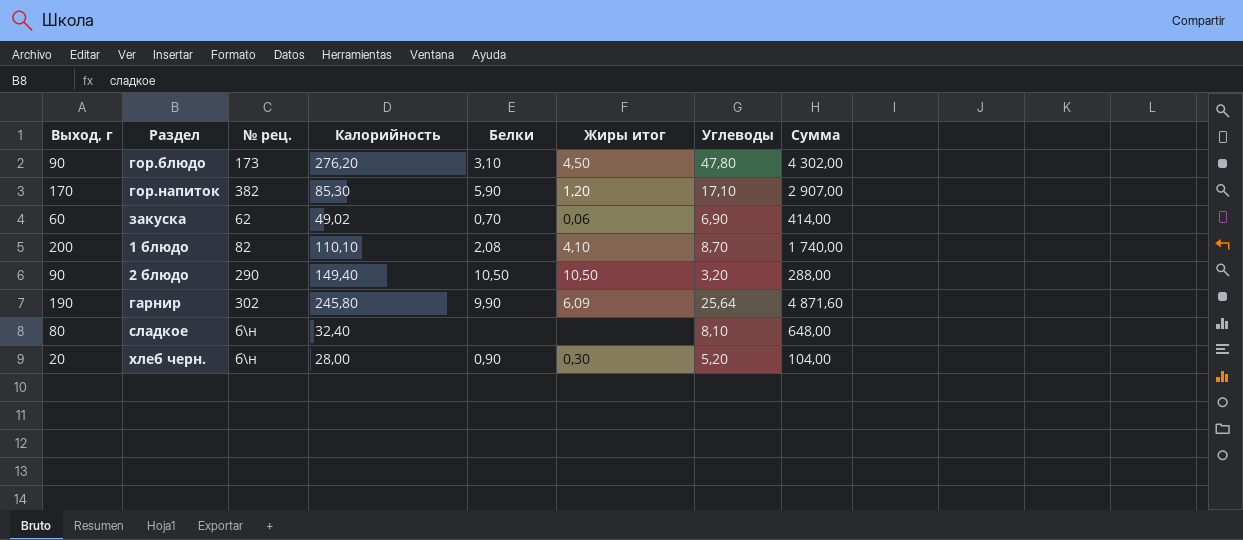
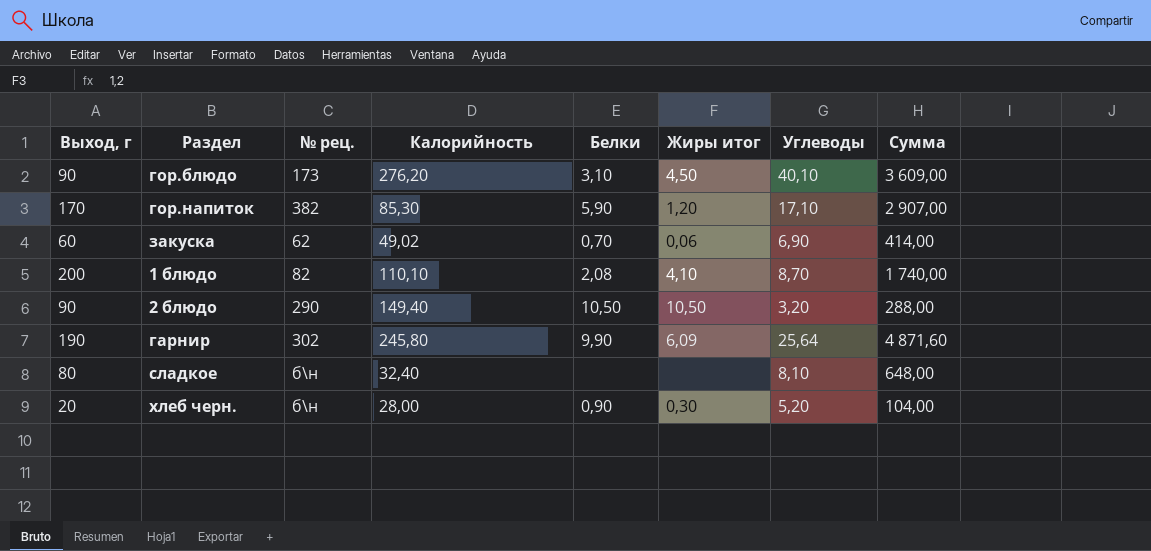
гор.блюдо | Углеводы: 47,80 -> 40,10
гор.блюдо | Сумма: 4 302,00 -> 3 609,00

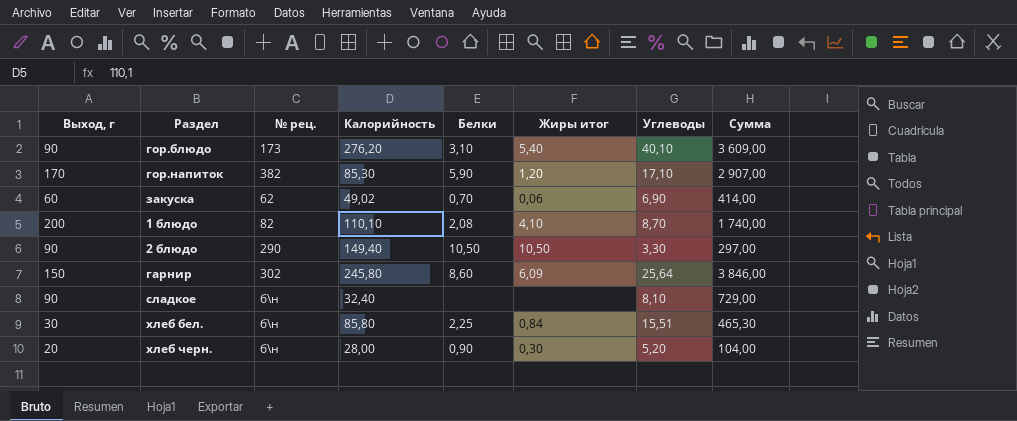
гор.блюдо | Жиры итог: 4,50 -> 5,40
2 блюдо | Углеводы: 3,20 -> 3,30
2 блюдо | Сумма: 288,00 -> 297,00
гарнир | Выход, г: 190 -> 150
гарнир | Белки: 9,90 -> 8,60
гарнир | Сумма: 4 871,60 -> 3 846,00
сладкое | Выход, г: 80 -> 90
сладкое | Сумма: 648,00 -> 729,00
row хлеб бел.: none -> 30 | б\н | 85,80 | 2,25 | 0,84 | 15,51 | 465,30

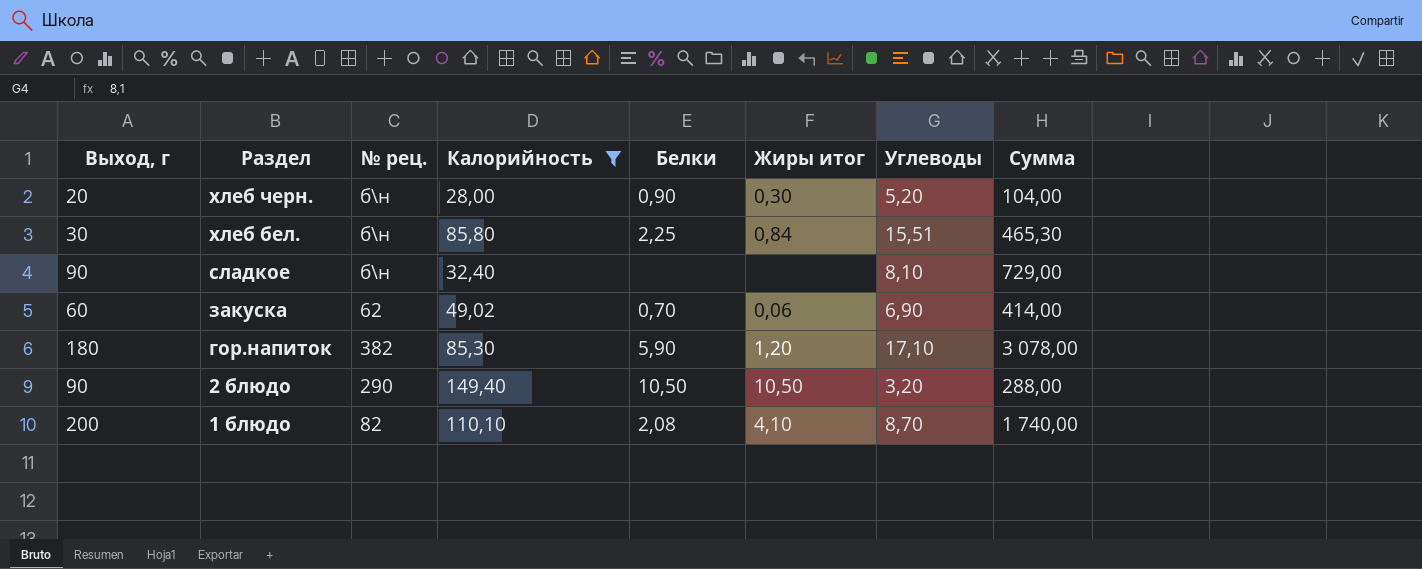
filter: none -> Калорийность <= 149,40
row order: none -> Раздел descending
гор.напиток | Выход, г: 170 -> 180
гор.напиток | Сумма: 2 907,00 -> 3 078,00
2 блюдо | Углеводы: 3,30 -> 3,20
2 блюдо | Сумма: 297,00 -> 288,00

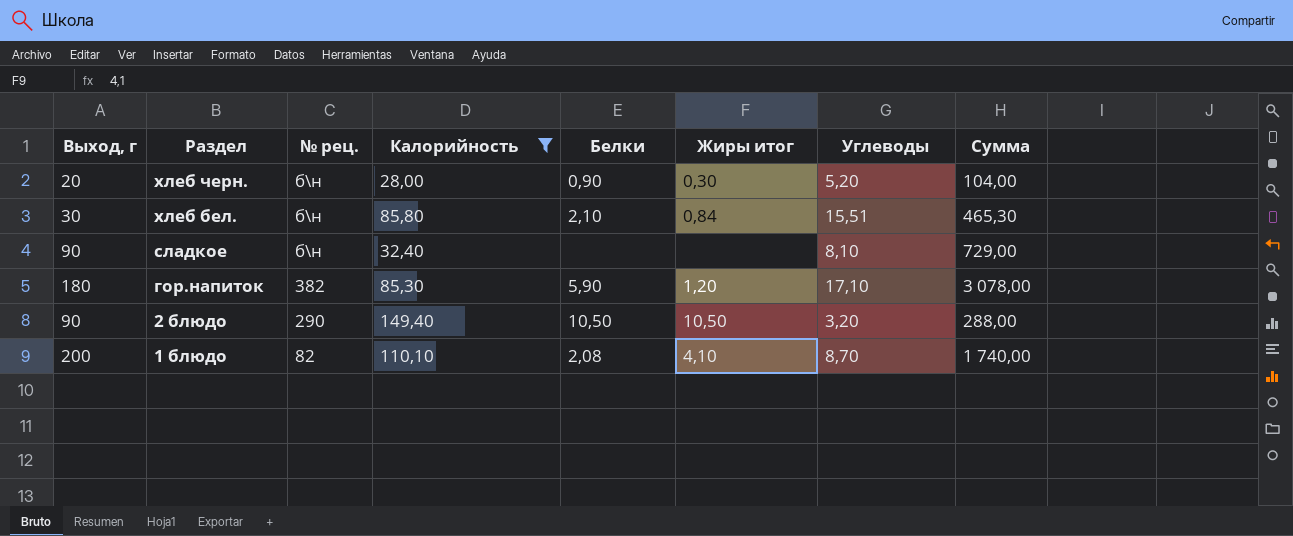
row закуска: 60 | 62 | 49,02 | 0,70 | 0,06 | 6,90 | 414,00 -> none
хлеб бел. | Белки: 2,25 -> 2,10

